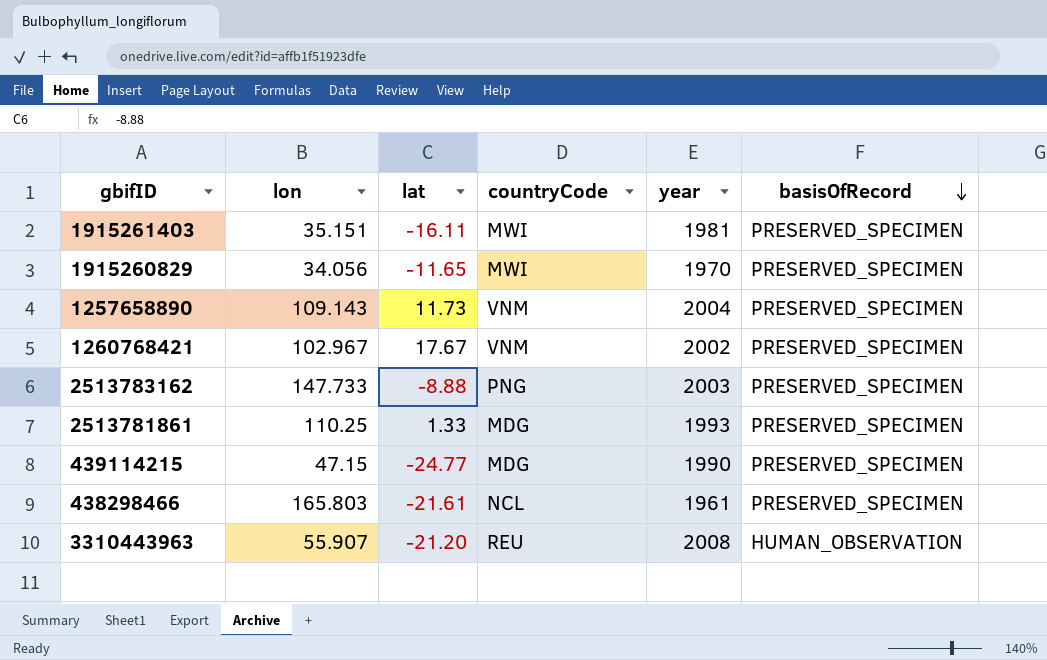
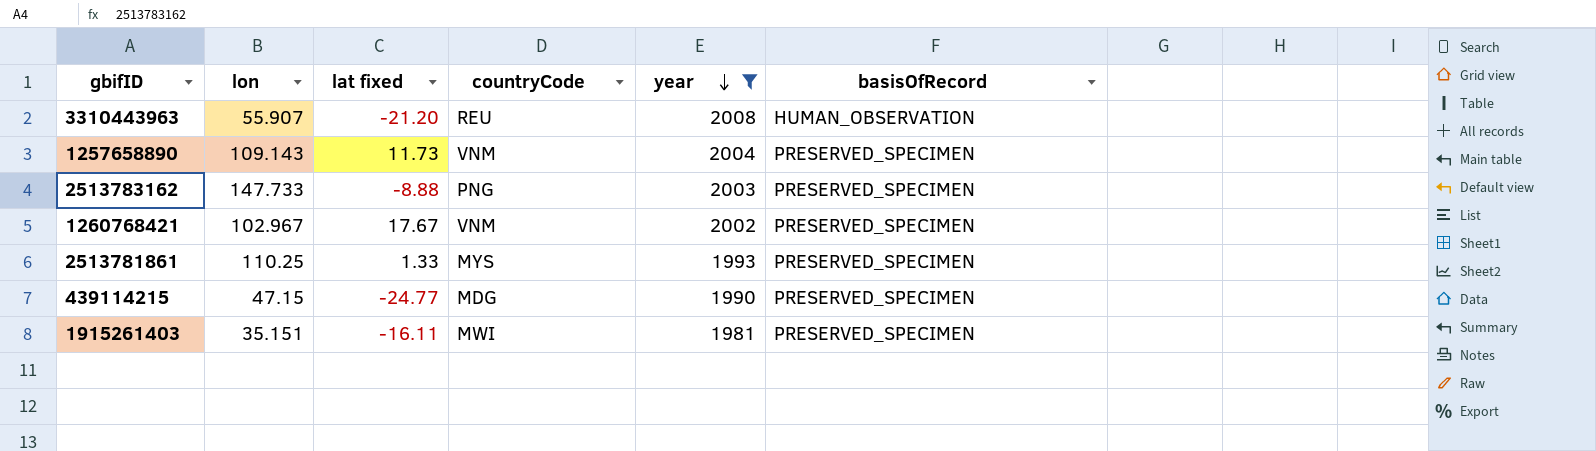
filter: none -> year >= 1981
row order: basisOfRecord descending -> year descending
column name: lat -> lat fixed
2513781861 | countryCode: MDG -> MYS

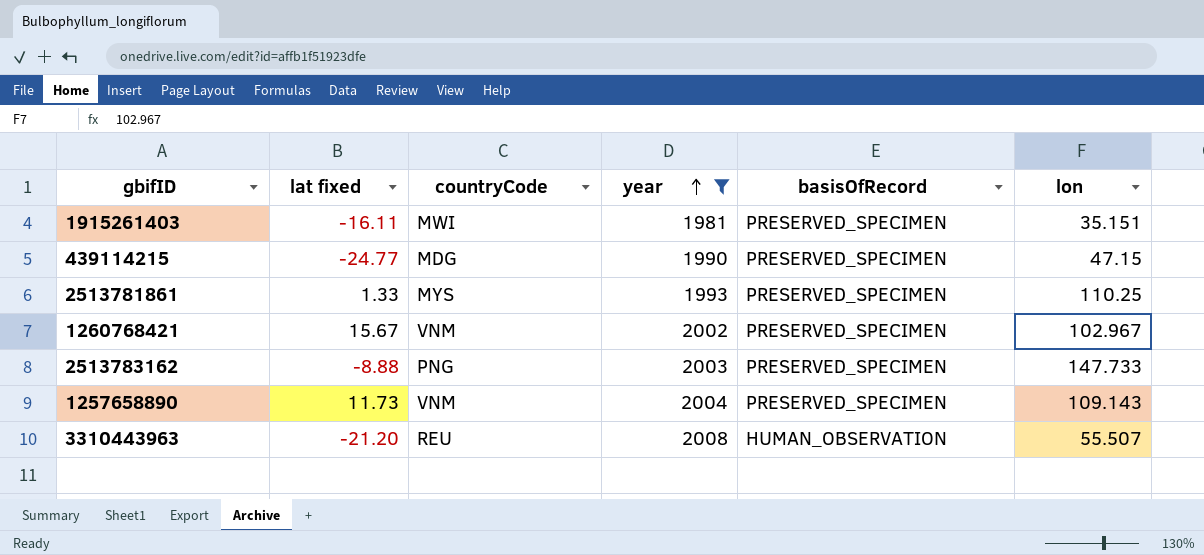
row order: year descending -> year ascending
column lon | position: 2 -> 6
1260768421 | lat fixed: 17.67 -> 15.67
3310443963 | lon: 55.907 -> 55.507

